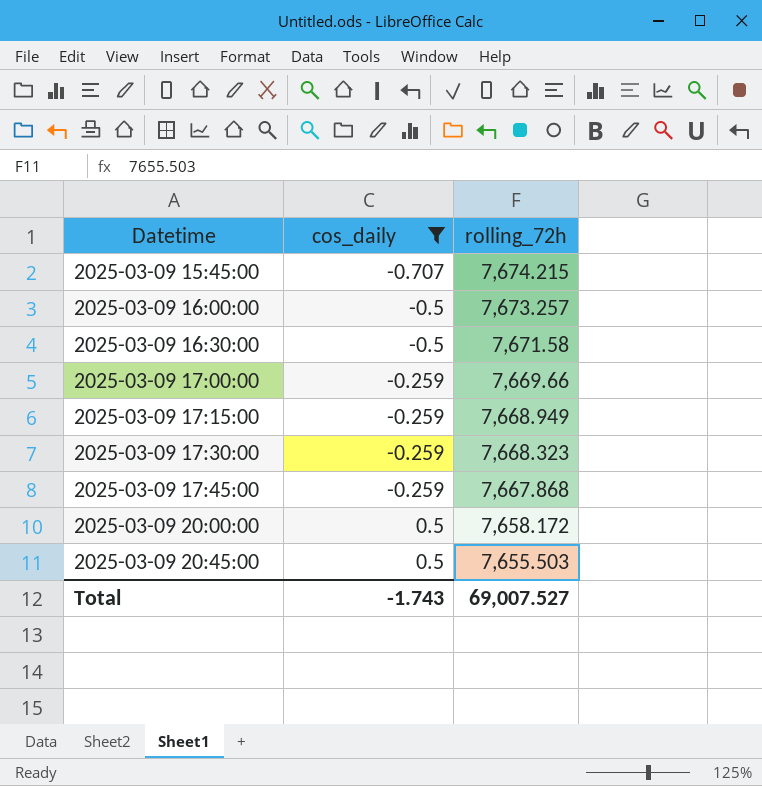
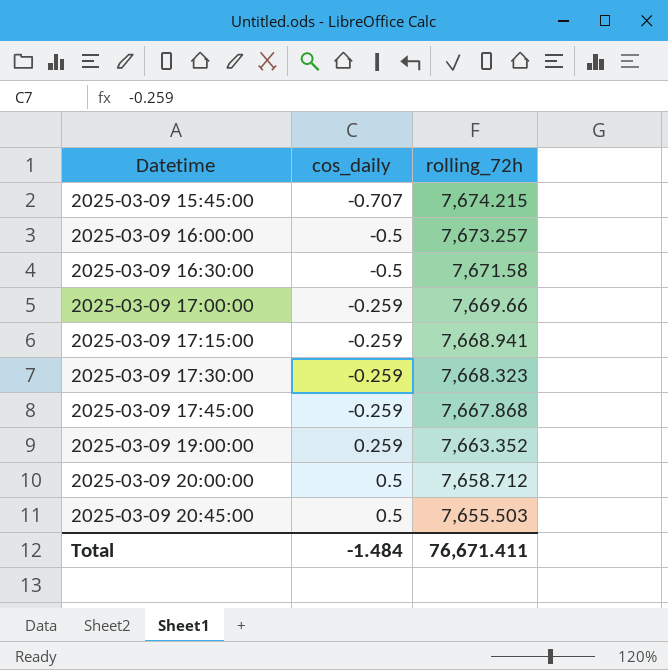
filter: cos_daily != 0.259 -> none
2025-03-09 17:15:00 | rolling_72h: 7,668.949 -> 7,668.941
2025-03-09 20:00:00 | rolling_72h: 7,658.172 -> 7,658.712
Total | cos_daily: -1.743 -> -1.484
Total | rolling_72h: 69,007.527 -> 76,671.411

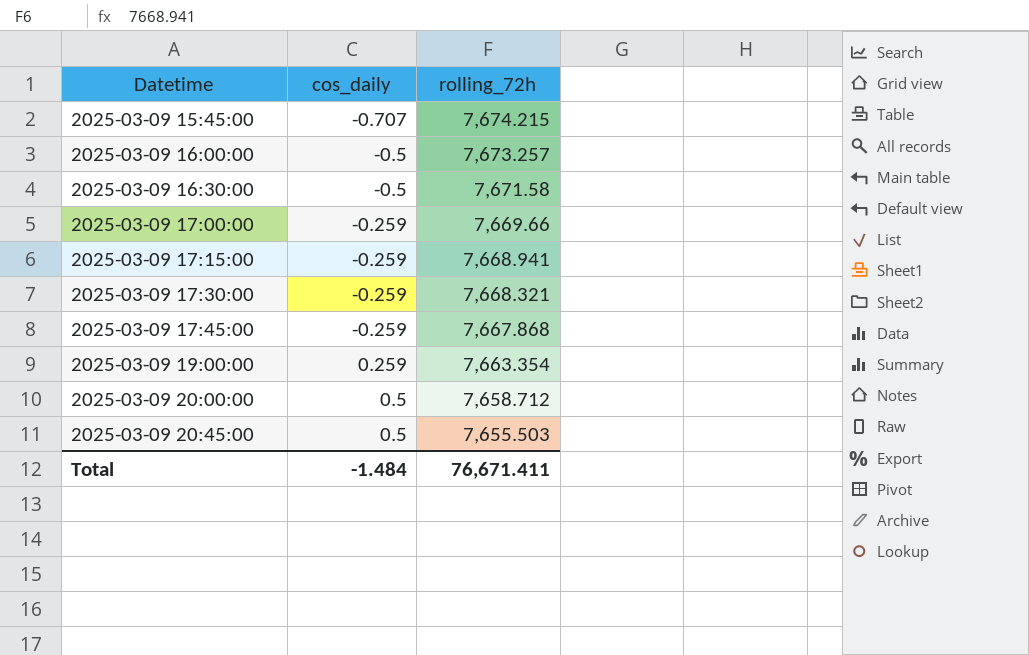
2025-03-09 17:30:00 | rolling_72h: 7,668.323 -> 7,668.321
2025-03-09 19:00:00 | rolling_72h: 7,663.352 -> 7,663.354

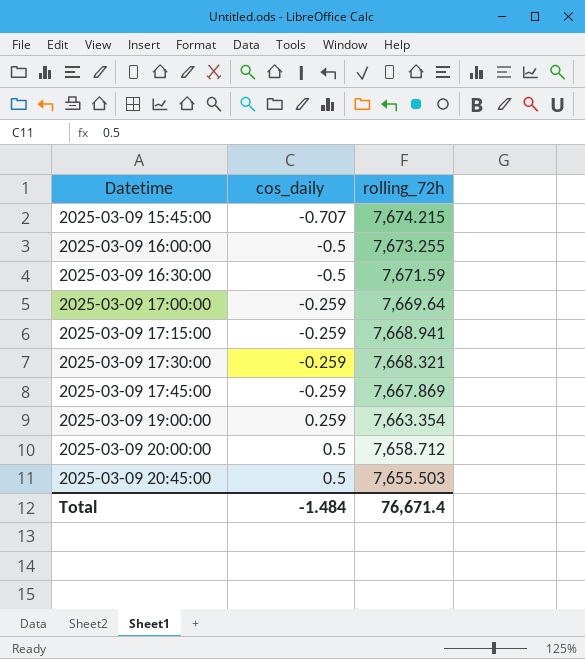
2025-03-09 16:00:00 | rolling_72h: 7,673.257 -> 7,673.255
2025-03-09 16:30:00 | rolling_72h: 7,671.58 -> 7,671.59
2025-03-09 17:00:00 | rolling_72h: 7,669.66 -> 7,669.64
2025-03-09 17:45:00 | rolling_72h: 7,667.868 -> 7,667.869
Total | rolling_72h: 76,671.411 -> 76,671.4

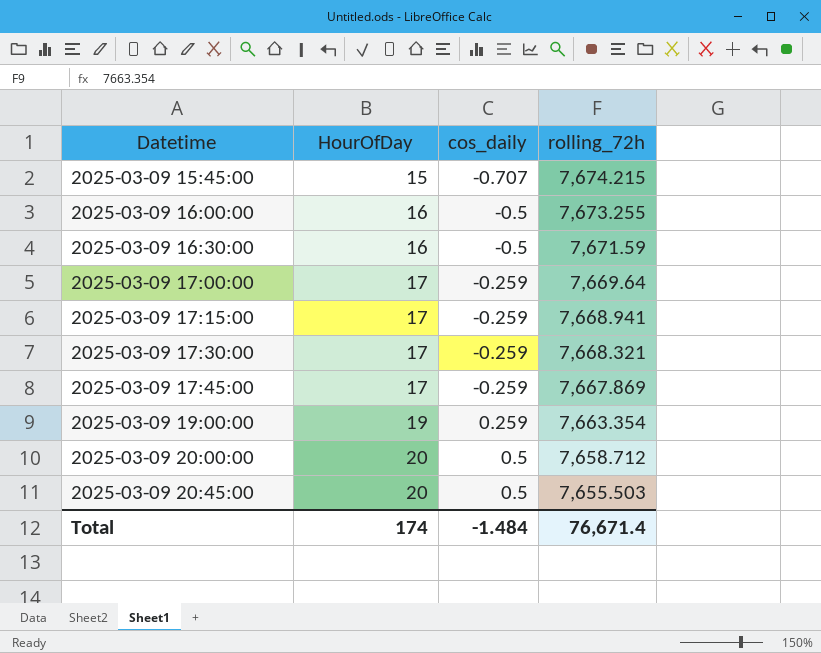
column HourOfDay | position: none -> 2

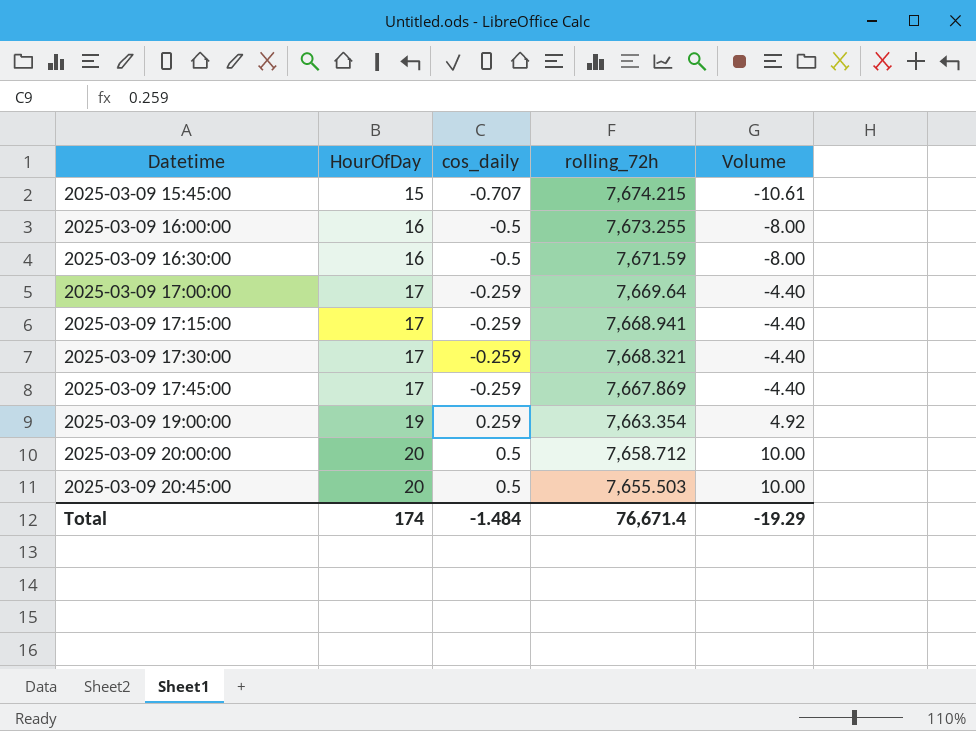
column Volume | formula: none -> [HourOfDay] * [cos_daily]

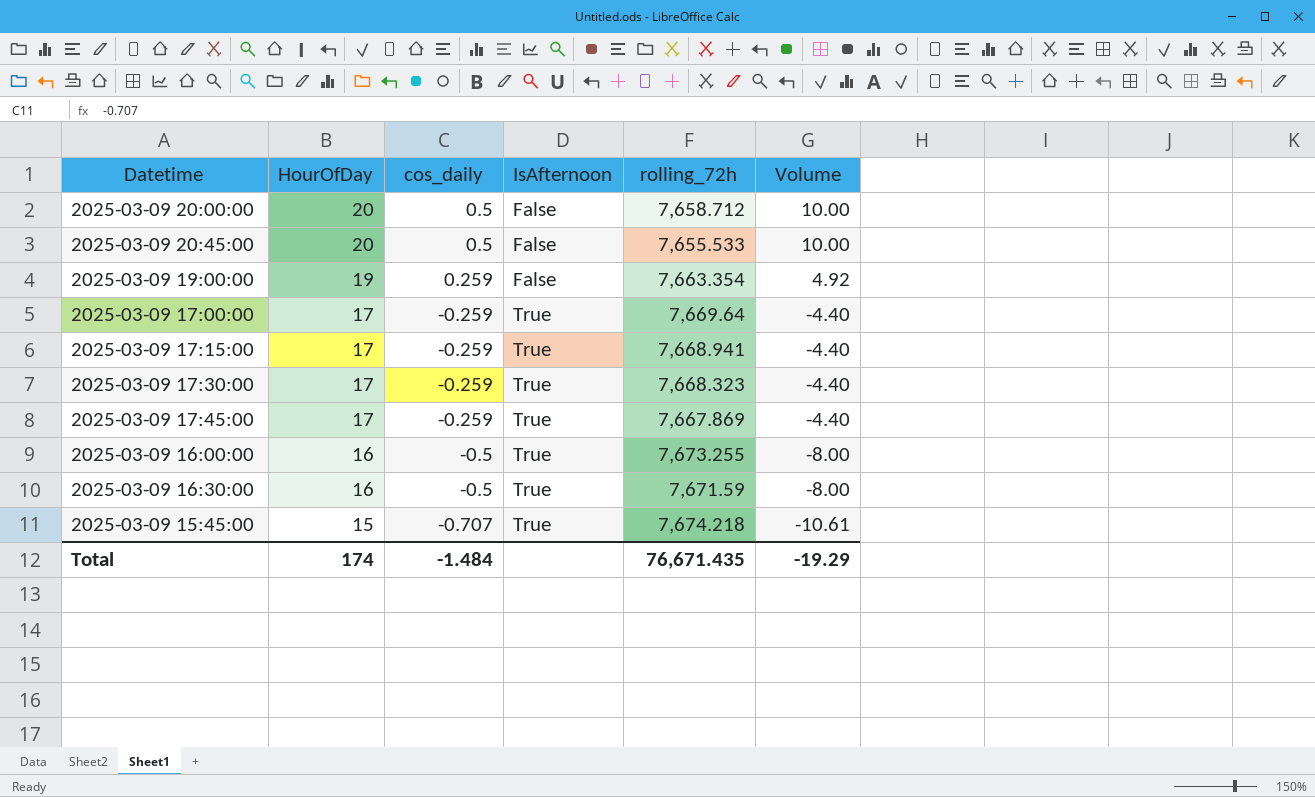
row order: Datetime ascending -> HourOfDay descending
column IsAfternoon | position: none -> 4
2025-03-09 20:45:00 | rolling_72h: 7,655.503 -> 7,655.533
2025-03-09 17:30:00 | rolling_72h: 7,668.321 -> 7,668.323
2025-03-09 15:45:00 | rolling_72h: 7,674.215 -> 7,674.218
Total | rolling_72h: 76,671.4 -> 76,671.435

